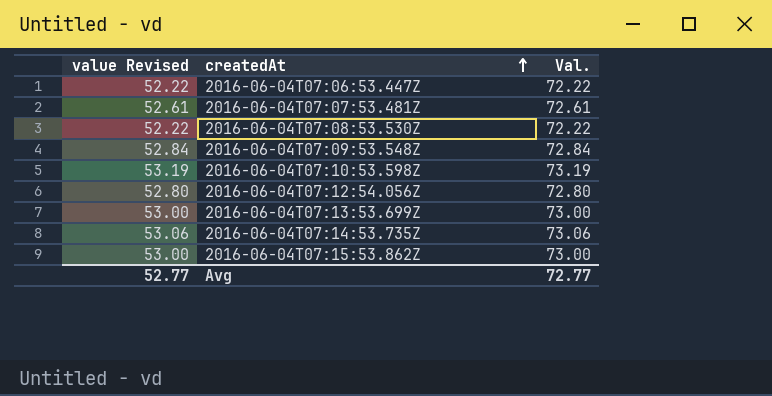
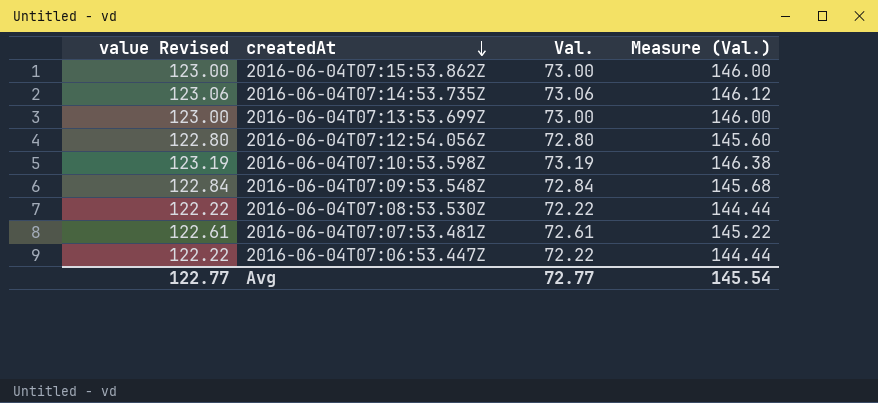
row order: createdAt ascending -> createdAt descending
column value Revised | formula: [Val.] - 20 -> [Val.] + 50
column Measure (Val.) | formula: none -> [Val.] * 2
Avg | value Revised: 52.77 -> 122.77

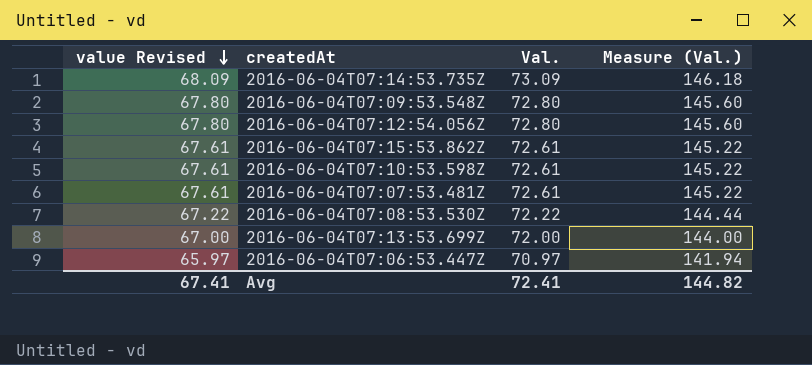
row order: createdAt descending -> value Revised descending
column value Revised | formula: [Val.] + 50 -> [Val.] - 5
2016-06-04T07:14:53.735Z | Val.: 73.06 -> 73.09
2016-06-04T07:14:53.735Z | Measure (Val.): 146.12 -> 146.18
2016-06-04T07:09:53.548Z | Val.: 72.84 -> 72.80
2016-06-04T07:09:53.548Z | Measure (Val.): 145.68 -> 145.60
2016-06-04T07:15:53.862Z | Val.: 73.00 -> 72.61
2016-06-04T07:15:53.862Z | Measure (Val.): 146.00 -> 145.22
2016-06-04T07:10:53.598Z | Val.: 73.19 -> 72.61
2016-06-04T07:10:53.598Z | Measure (Val.): 146.38 -> 145.22
2016-06-04T07:13:53.699Z | Val.: 73.00 -> 72.00
2016-06-04T07:13:53.699Z | Measure (Val.): 146.00 -> 144.00
2016-06-04T07:06:53.447Z | Val.: 72.22 -> 70.97
2016-06-04T07:06:53.447Z | Measure (Val.): 144.44 -> 141.94
Avg | value Revised: 122.77 -> 67.41
Avg | Val.: 72.77 -> 72.41
Avg | Measure (Val.): 145.54 -> 144.82

